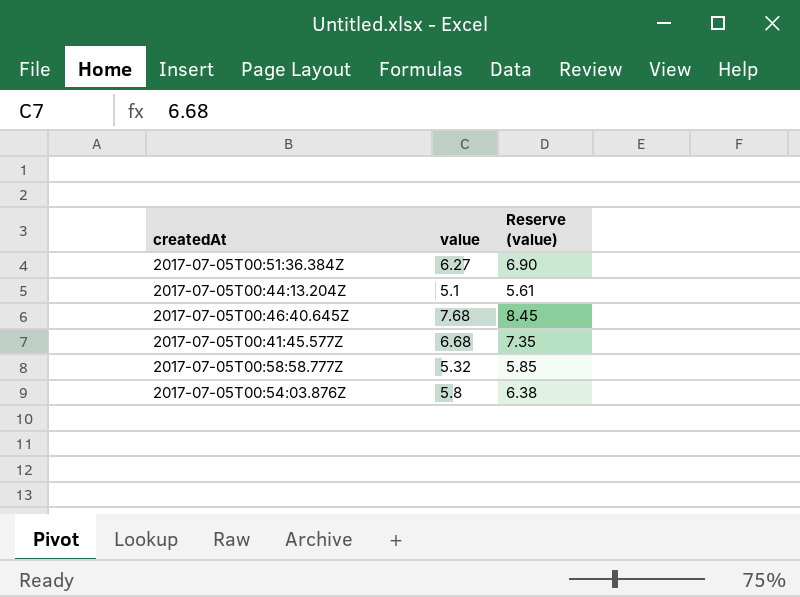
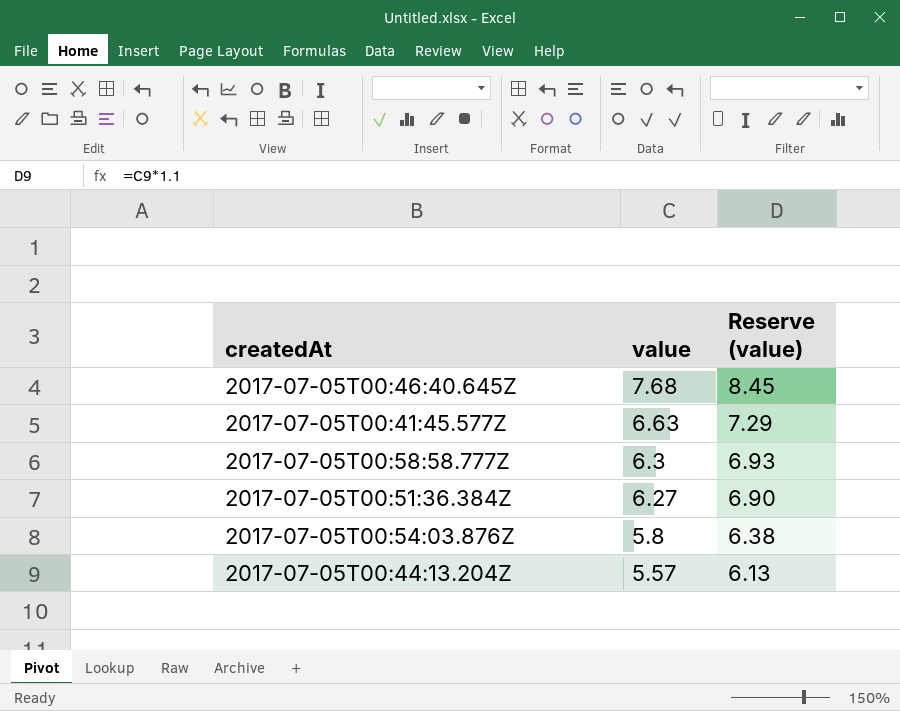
row order: none -> value descending
2017-07-05T00:41:45.577Z | value: 6.68 -> 6.63
2017-07-05T00:41:45.577Z | Reserve (value): 7.35 -> 7.29
2017-07-05T00:58:58.777Z | value: 5.32 -> 6.3
2017-07-05T00:58:58.777Z | Reserve (value): 5.85 -> 6.93
2017-07-05T00:44:13.204Z | value: 5.1 -> 5.57
2017-07-05T00:44:13.204Z | Reserve (value): 5.61 -> 6.13

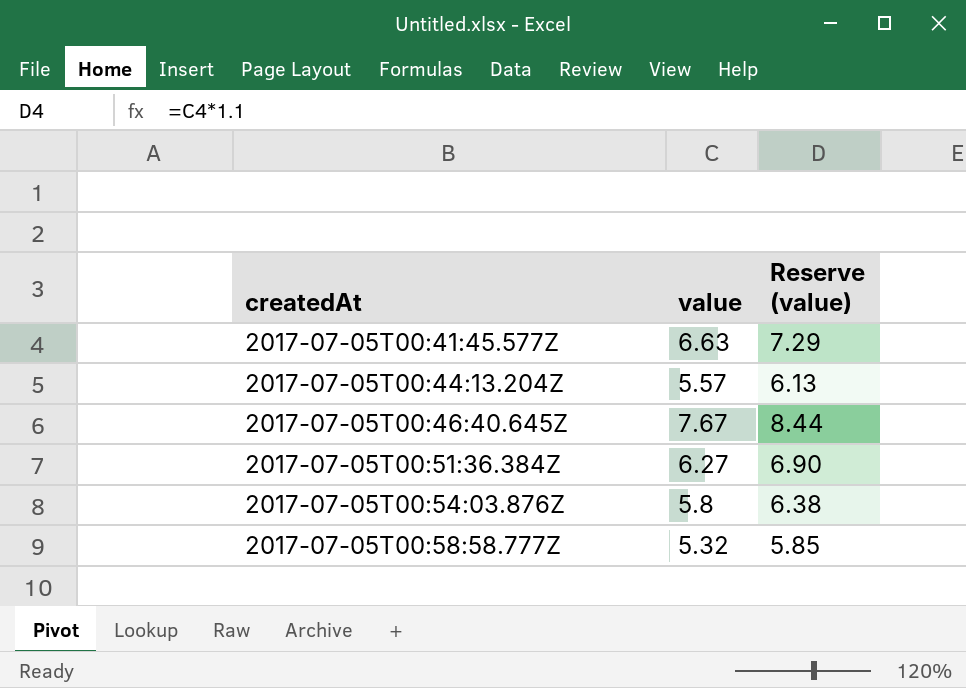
row order: value descending -> createdAt ascending
2017-07-05T00:46:40.645Z | value: 7.68 -> 7.67
2017-07-05T00:46:40.645Z | Reserve (value): 8.45 -> 8.44
2017-07-05T00:58:58.777Z | value: 6.3 -> 5.32
2017-07-05T00:58:58.777Z | Reserve (value): 6.93 -> 5.85

